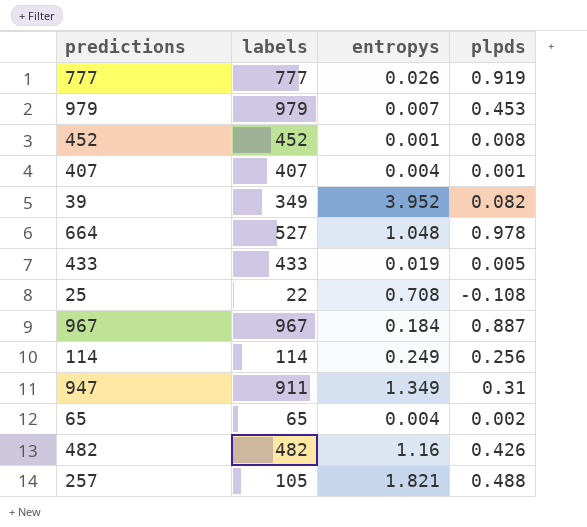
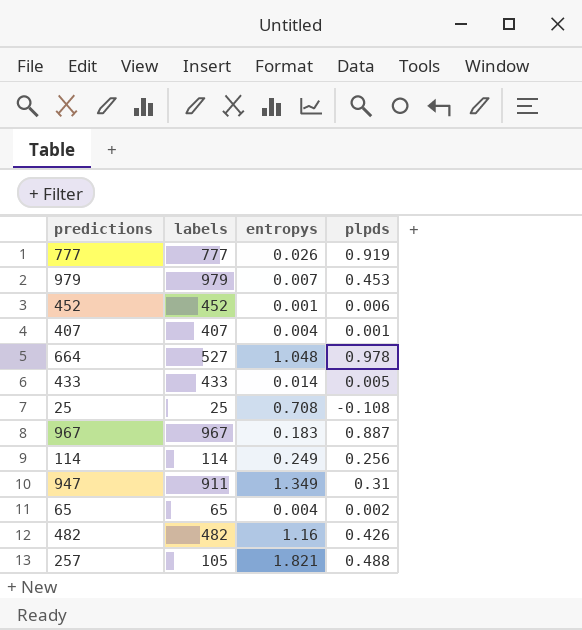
row 39: 349 | 3.952 | 0.082 -> none
452 | plpds: 0.008 -> 0.006
433 | entropys: 0.019 -> 0.014
25 | labels: 22 -> 25
967 | entropys: 0.184 -> 0.183

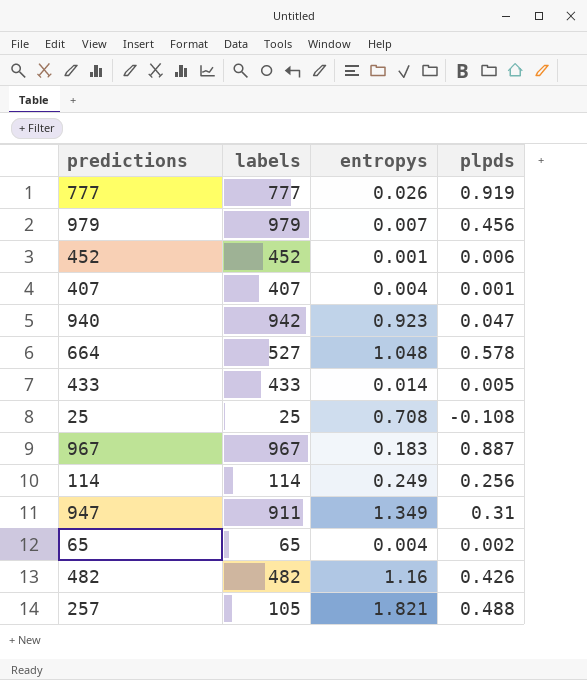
979 | plpds: 0.453 -> 0.456
row 940: none -> 942 | 0.923 | 0.047
664 | plpds: 0.978 -> 0.578

